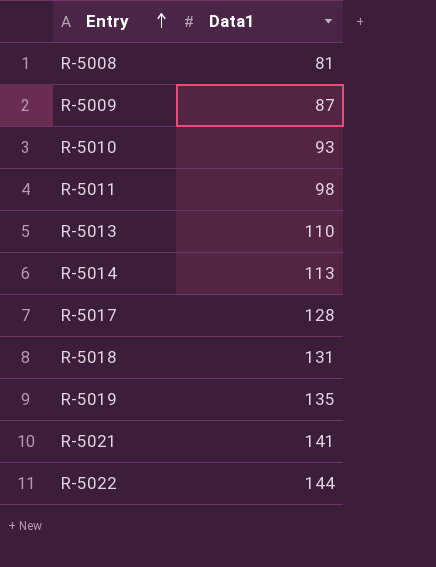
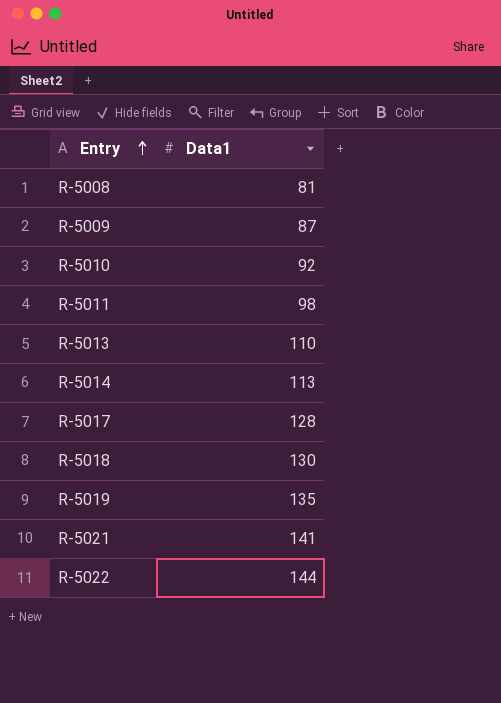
R-5010 | Data1: 93 -> 92
R-5018 | Data1: 131 -> 130

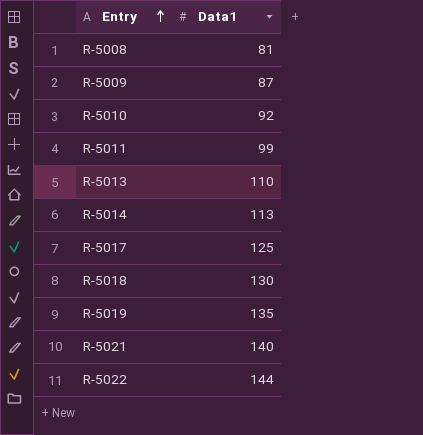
R-5011 | Data1: 98 -> 99
R-5017 | Data1: 128 -> 125
R-5021 | Data1: 141 -> 140

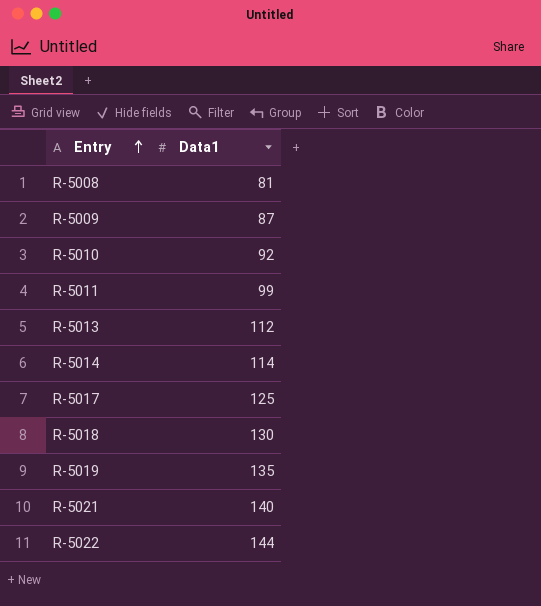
R-5013 | Data1: 110 -> 112
R-5014 | Data1: 113 -> 114

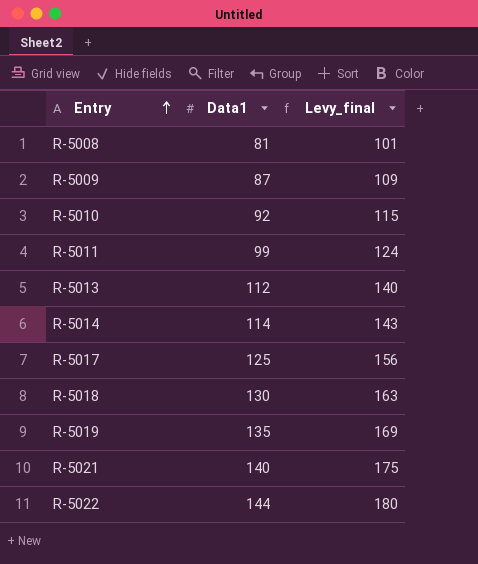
column Levy_final | formula: none -> [Data1] * 1.25

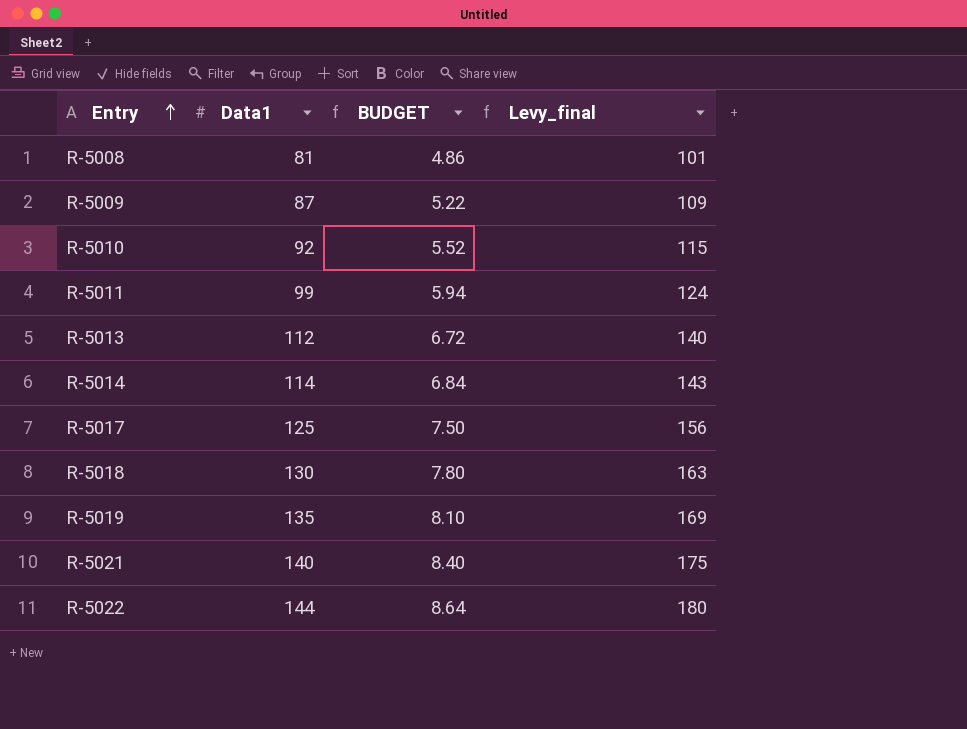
column BUDGET | formula: none -> [Data1] * 0.06

